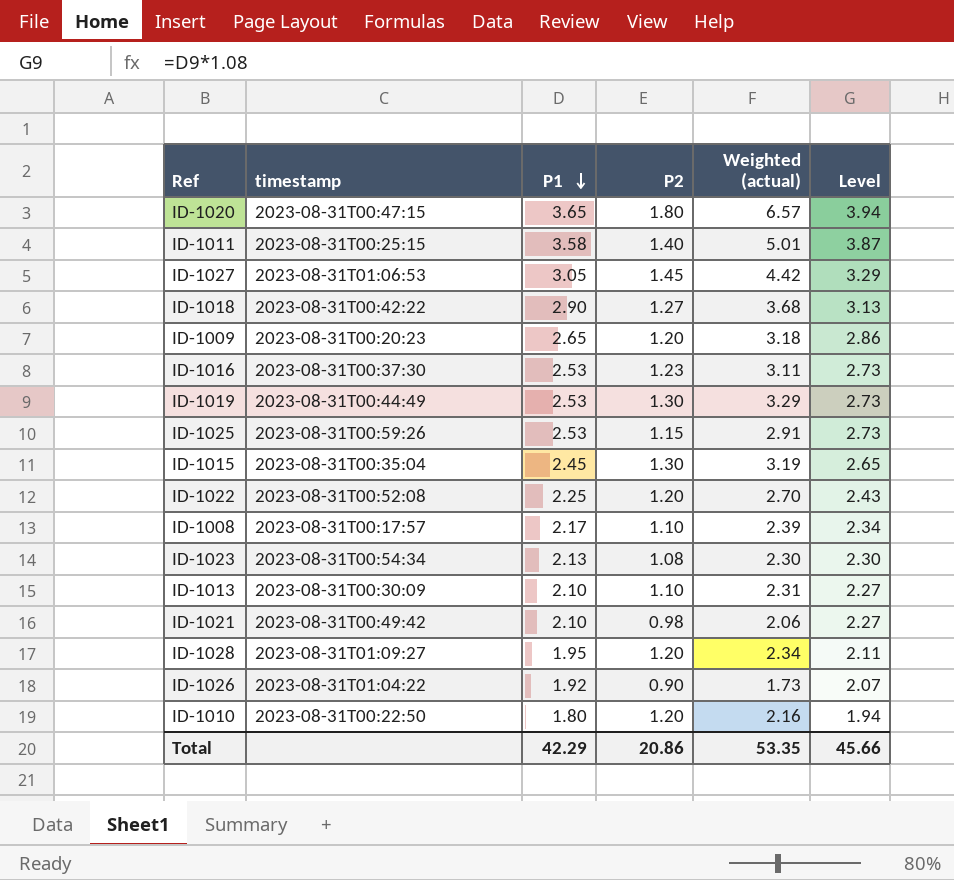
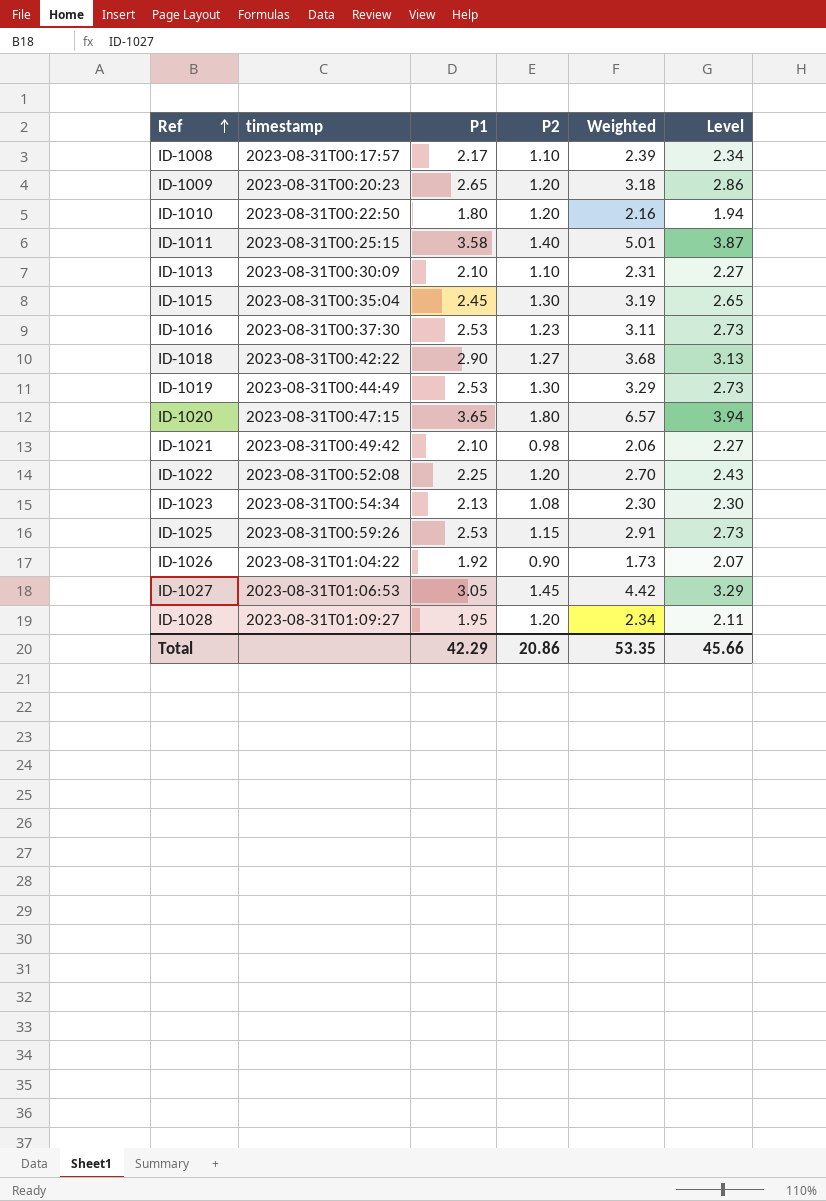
row order: P1 descending -> Ref ascending
column name: Weighted (actual) -> Weighted

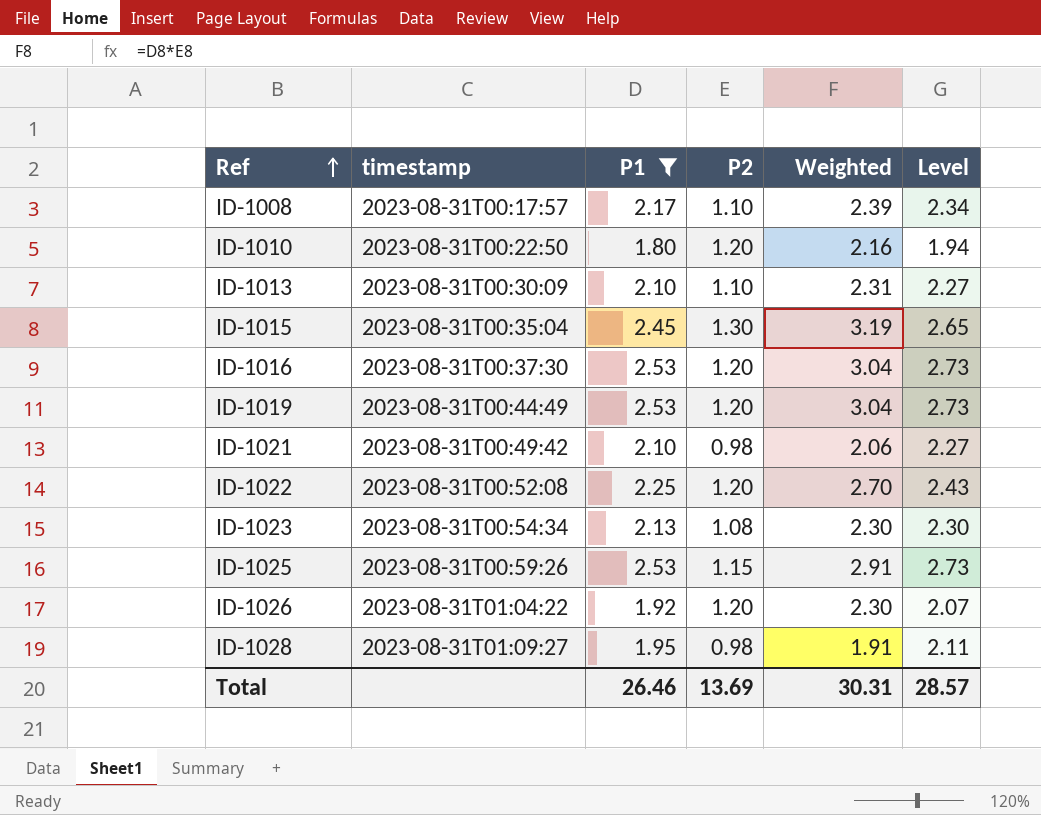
filter: none -> P1 <= 2.53
ID-1016 | P2: 1.23 -> 1.20
ID-1016 | Weighted: 3.11 -> 3.04
ID-1019 | P2: 1.30 -> 1.20
ID-1019 | Weighted: 3.29 -> 3.04
ID-1026 | P2: 0.90 -> 1.20
ID-1026 | Weighted: 1.73 -> 2.30
ID-1028 | P2: 1.20 -> 0.98
ID-1028 | Weighted: 2.34 -> 1.91
Total | P1: 42.29 -> 26.46
Total | P2: 20.86 -> 13.69
Total | Weighted: 53.35 -> 30.31
Total | Level: 45.66 -> 28.57

